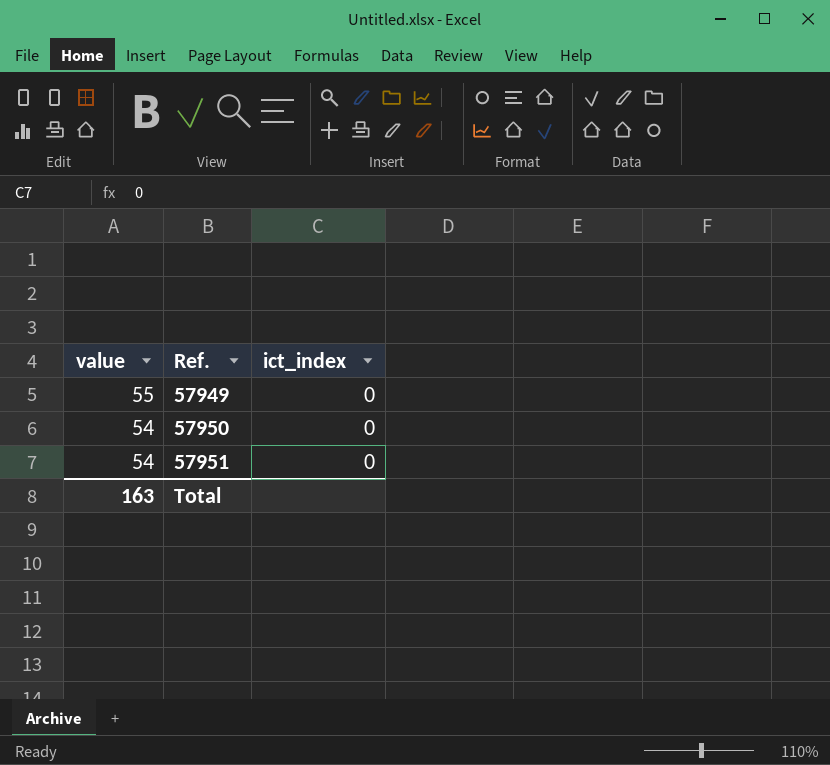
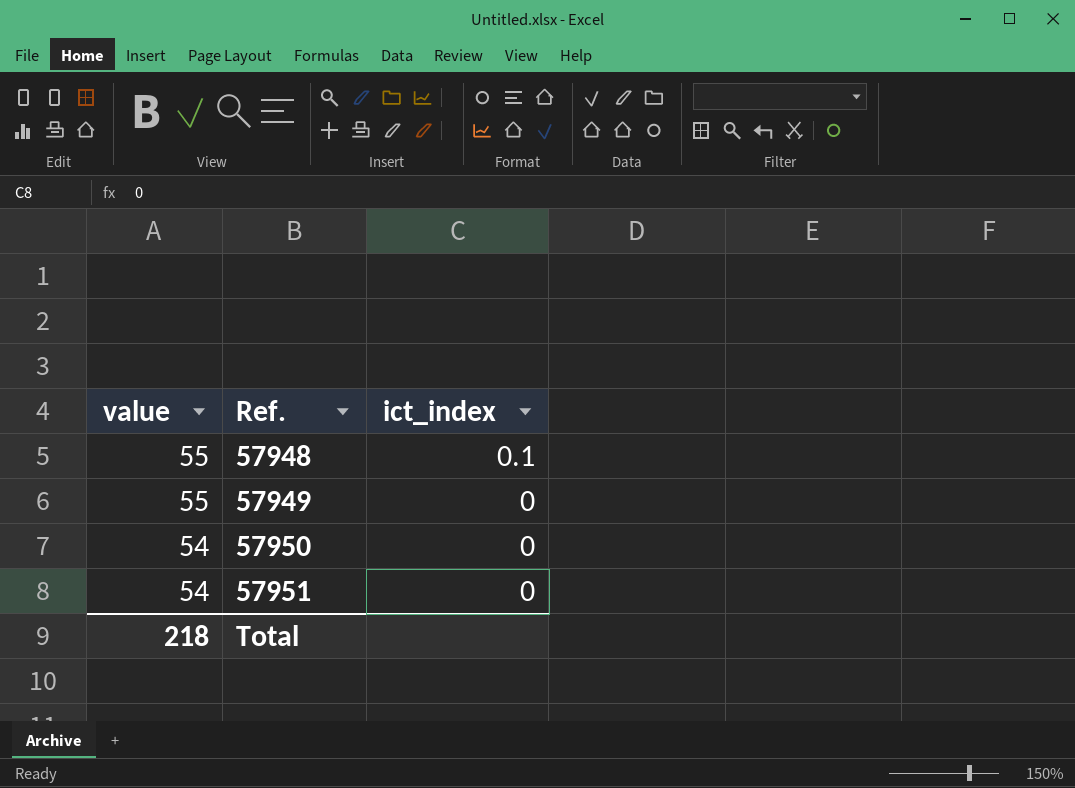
row 57948: none -> 55 | 0.1
Total | value: 163 -> 218

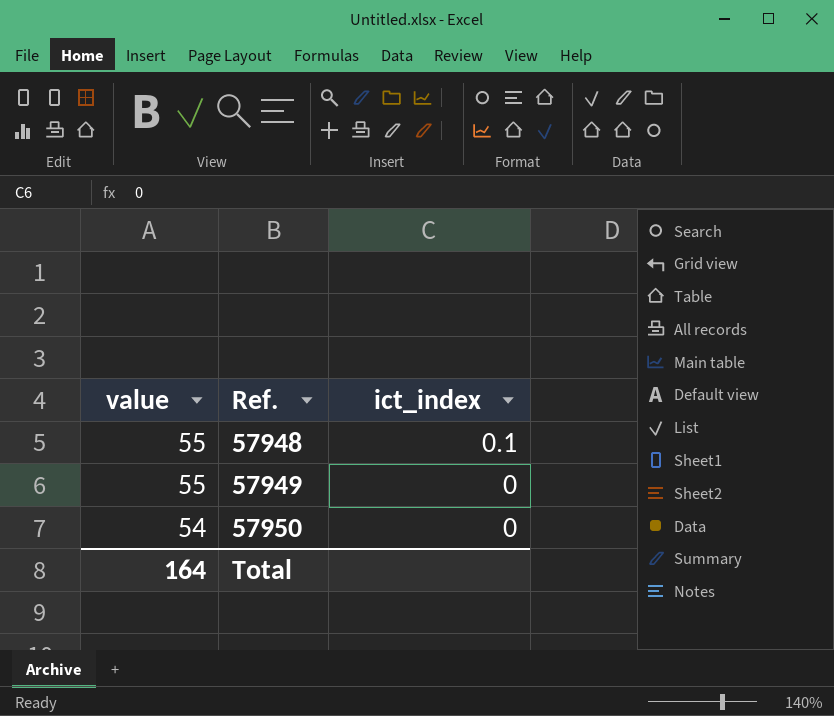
row 57951: 54 | 0 -> none
Total | value: 218 -> 164

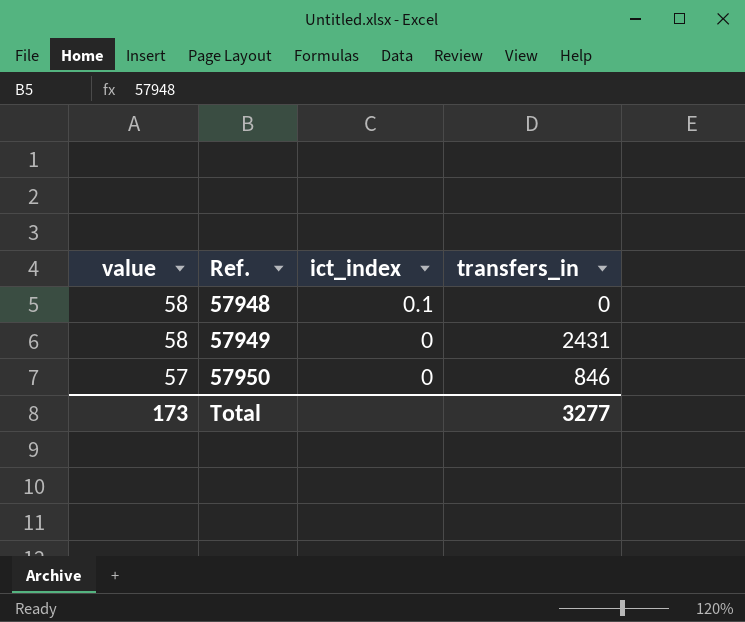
column transfers_in | position: none -> 4
57948 | value: 55 -> 58
57949 | value: 55 -> 58
57950 | value: 54 -> 57
Total | value: 164 -> 173

